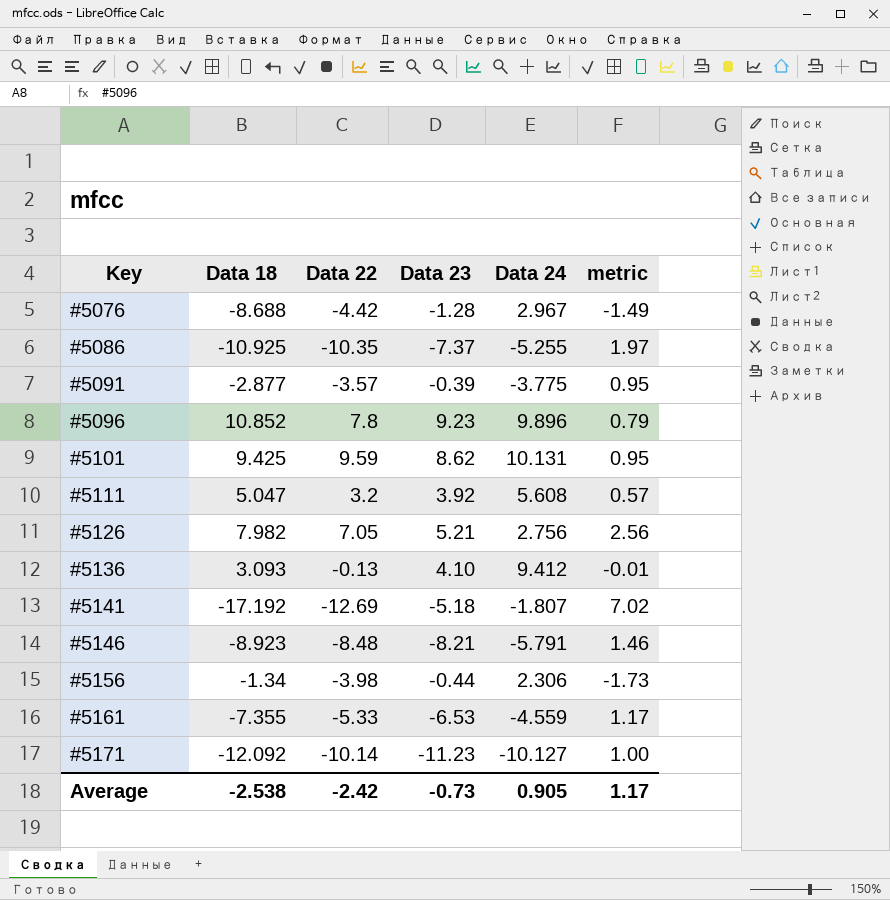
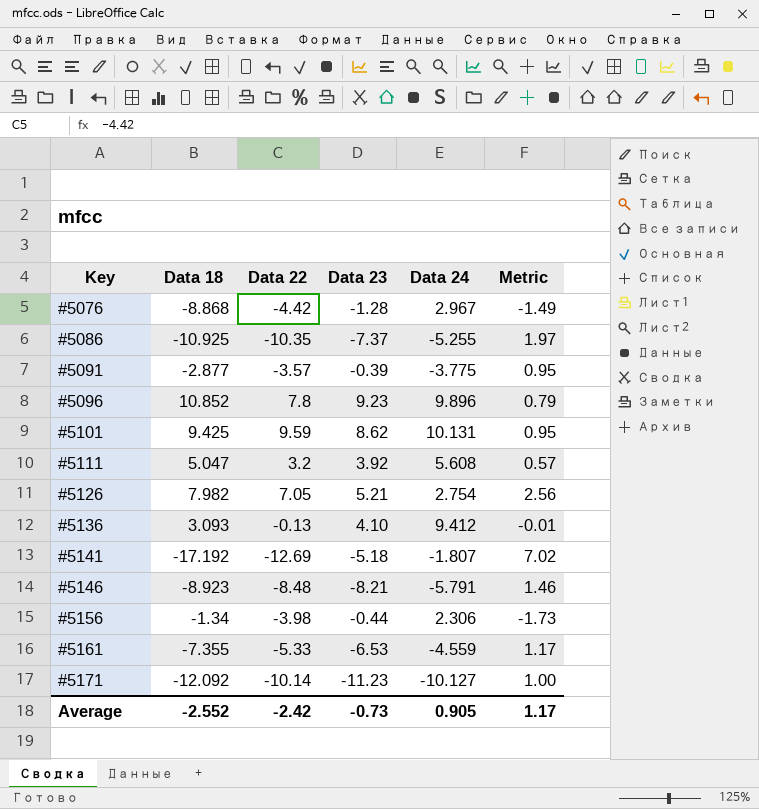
column name: metric -> Metric
#5076 | Data 18: -8.688 -> -8.868
#5126 | Data 24: 2.756 -> 2.754
Average | Data 18: -2.538 -> -2.552

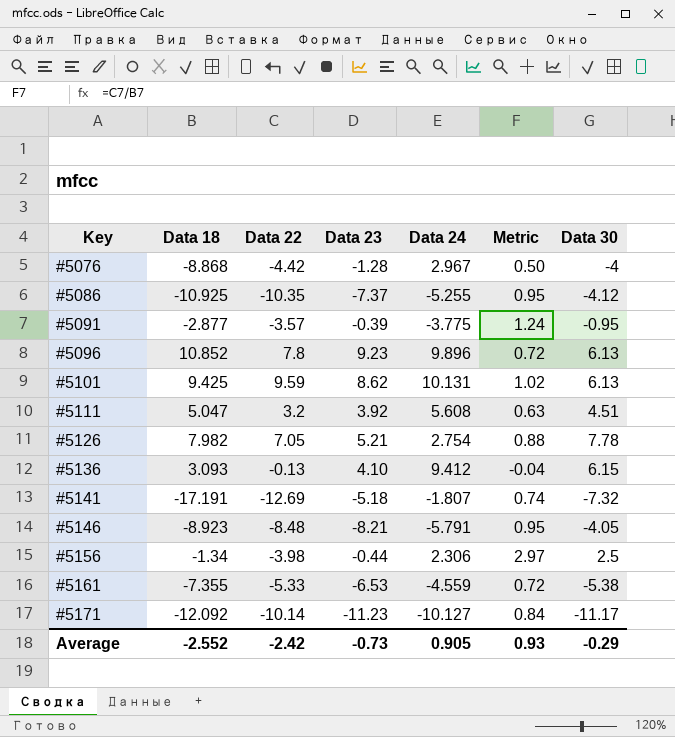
column Metric | formula: [Data 22] / [Data 24] -> [Data 22] / [Data 18]
column Data 30 | position: none -> 7
#5141 | Data 18: -17.192 -> -17.191
Average | Metric: 1.17 -> 0.93

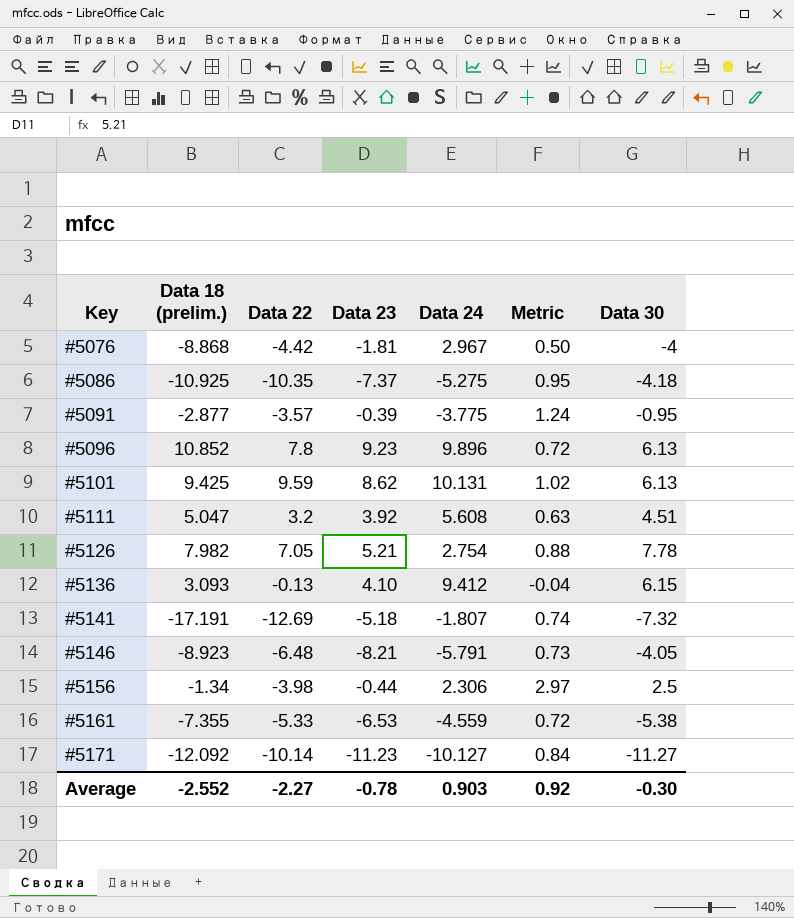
column name: Data 18 -> Data 18 (prelim.)
#5076 | Data 23: -1.28 -> -1.81
#5086 | Data 24: -5.255 -> -5.275
#5086 | Data 30: -4.12 -> -4.18
#5146 | Data 22: -8.48 -> -6.48
#5146 | Metric: 0.95 -> 0.73
#5171 | Data 30: -11.17 -> -11.27
Average | Data 22: -2.42 -> -2.27
Average | Data 23: -0.73 -> -0.78
Average | Data 24: 0.905 -> 0.903
Average | Metric: 0.93 -> 0.92
Average | Data 30: -0.29 -> -0.30

